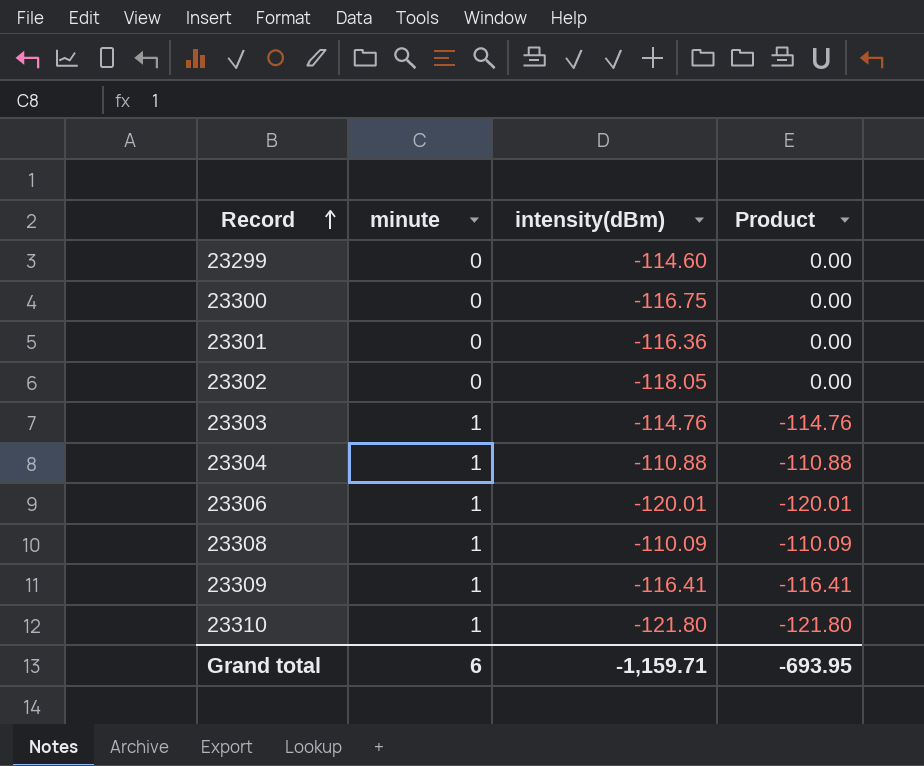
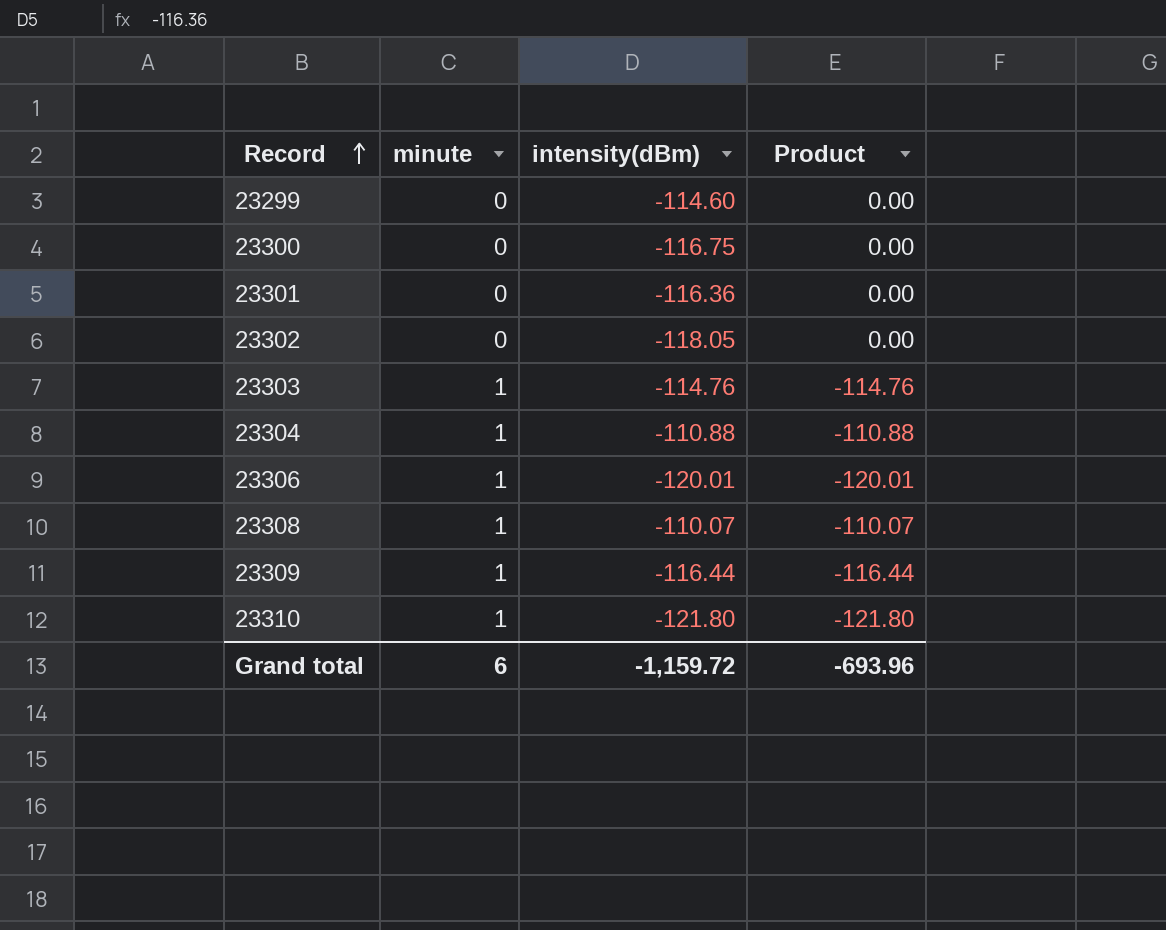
23308 | intensity(dBm): -110.09 -> -110.07
23308 | Product: -110.09 -> -110.07
23309 | intensity(dBm): -116.41 -> -116.44
23309 | Product: -116.41 -> -116.44
Grand total | intensity(dBm): -1,159.71 -> -1,159.72
Grand total | Product: -693.95 -> -693.96

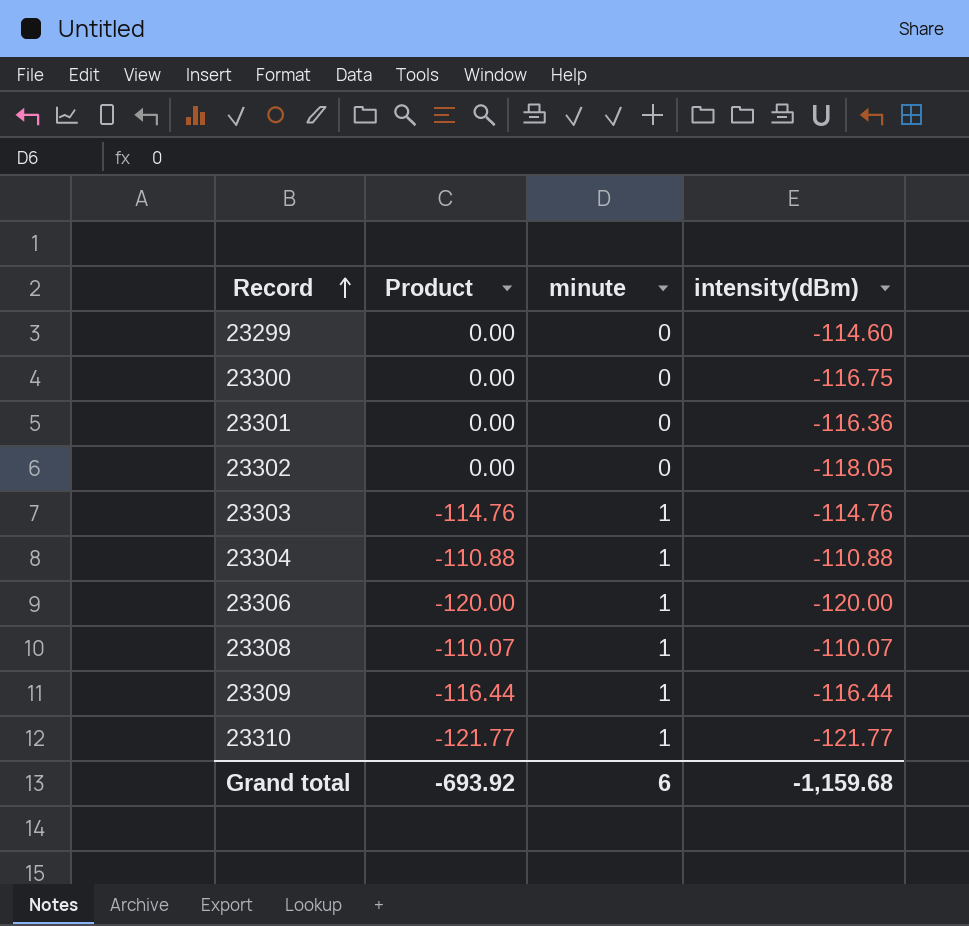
column Product | position: 4 -> 2
23306 | Product: -120.01 -> -120.00
23306 | intensity(dBm): -120.01 -> -120.00
23310 | Product: -121.80 -> -121.77
23310 | intensity(dBm): -121.80 -> -121.77
Grand total | Product: -693.96 -> -693.92
Grand total | intensity(dBm): -1,159.72 -> -1,159.68

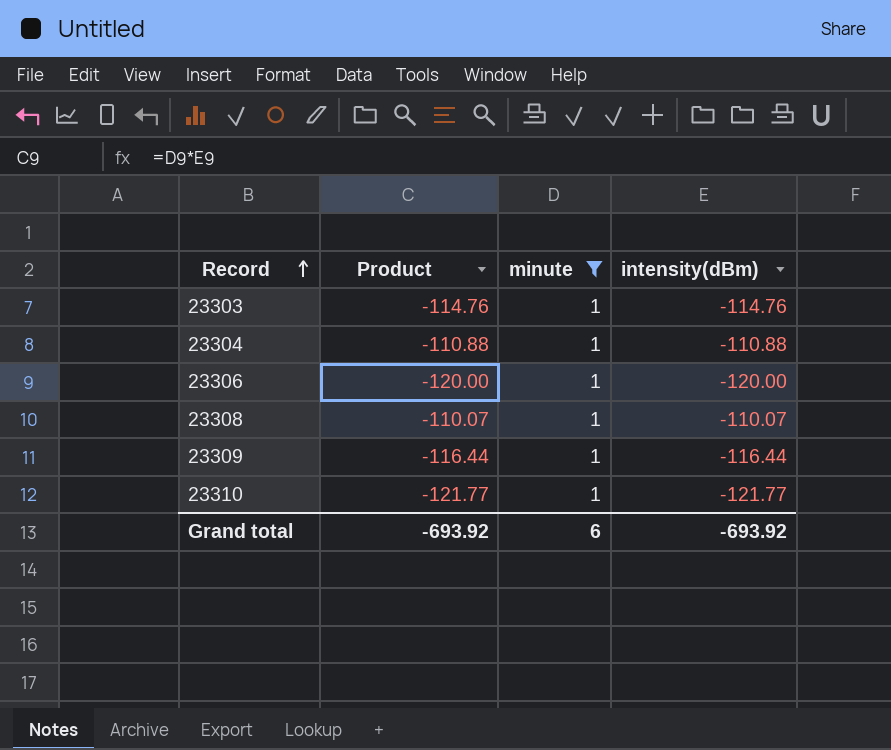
filter: none -> minute = 1
Grand total | intensity(dBm): -1,159.68 -> -693.92

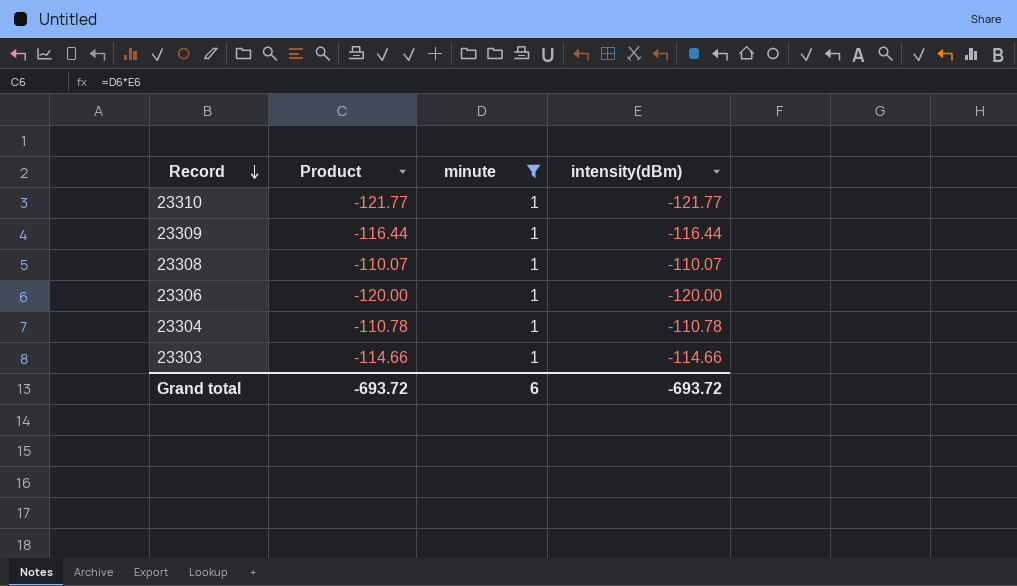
row order: Record ascending -> Record descending
23304 | Product: -110.88 -> -110.78
23304 | intensity(dBm): -110.88 -> -110.78
23303 | Product: -114.76 -> -114.66
23303 | intensity(dBm): -114.76 -> -114.66
Grand total | Product: -693.92 -> -693.72
Grand total | intensity(dBm): -693.92 -> -693.72

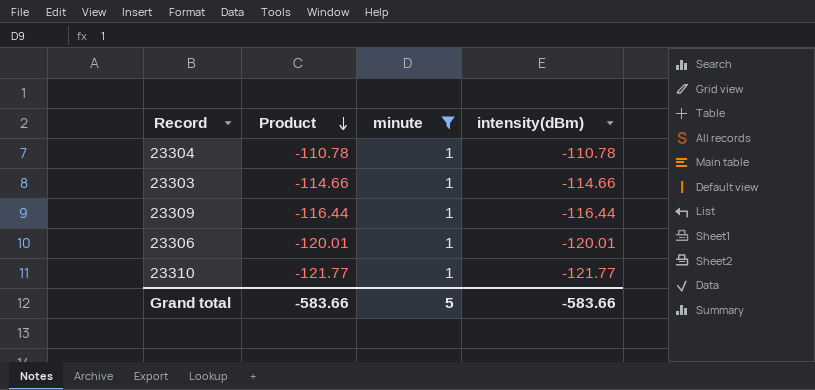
row order: Record descending -> Product descending
row 23308: -110.07 | 1 | -110.07 -> none
23306 | Product: -120.00 -> -120.01
23306 | intensity(dBm): -120.00 -> -120.01
Grand total | Product: -693.72 -> -583.66
Grand total | minute: 6 -> 5
Grand total | intensity(dBm): -693.72 -> -583.66

